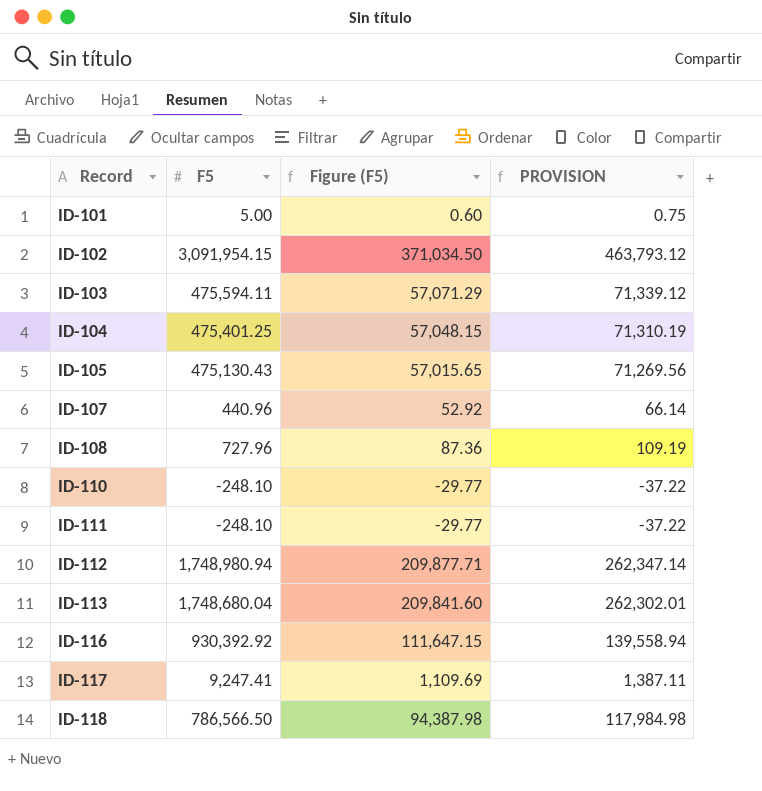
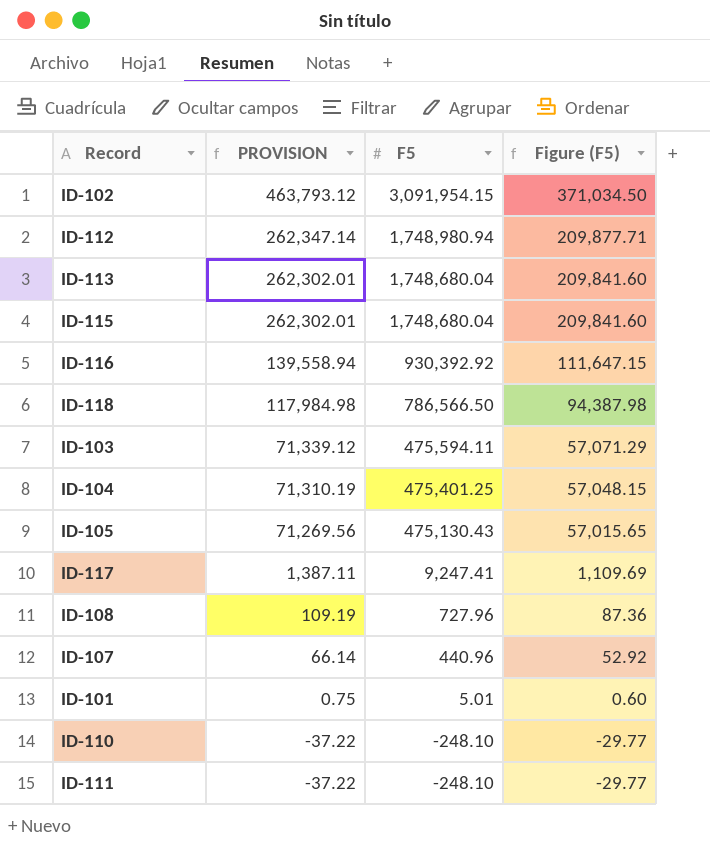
row order: Record ascending -> PROVISION descending
column PROVISION | position: 4 -> 2
row ID-115: none -> 262,302.01 | 1,748,680.04 | 209,841.60
ID-101 | F5: 5.00 -> 5.01

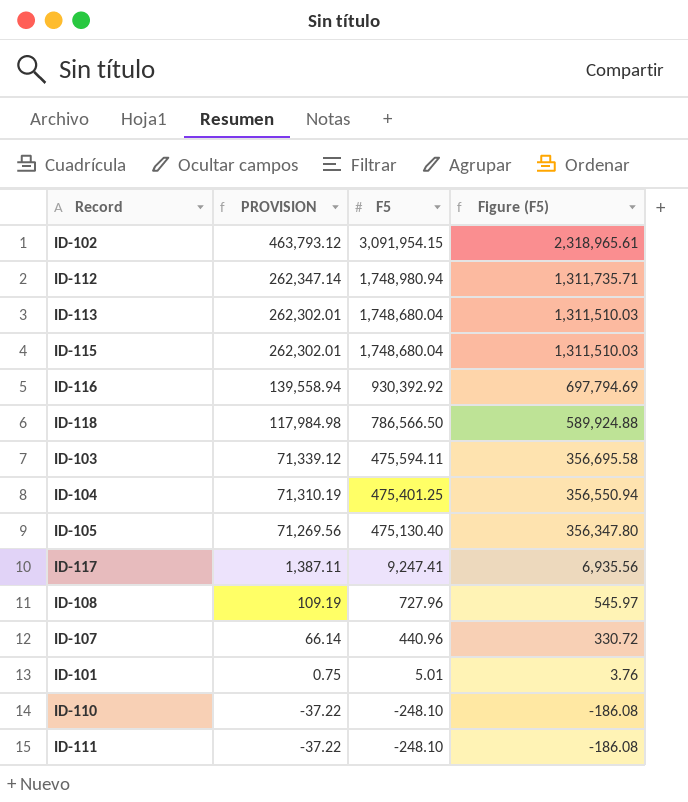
column Figure (F5) | formula: [F5] * 0.12 -> [F5] * 0.75
ID-105 | F5: 475,130.43 -> 475,130.40

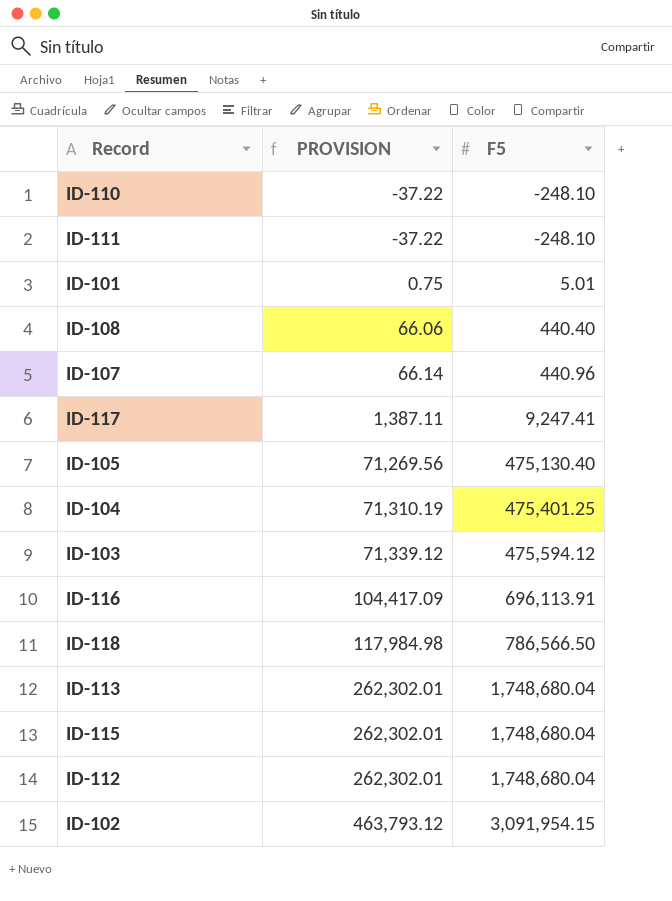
row order: PROVISION descending -> PROVISION ascending
column Figure (F5) | formula: [F5] * 0.75 -> none
ID-108 | PROVISION: 109.19 -> 66.06
ID-108 | F5: 727.96 -> 440.40
ID-103 | F5: 475,594.11 -> 475,594.12
ID-116 | PROVISION: 139,558.94 -> 104,417.09
ID-116 | F5: 930,392.92 -> 696,113.91
ID-112 | PROVISION: 262,347.14 -> 262,302.01
ID-112 | F5: 1,748,980.94 -> 1,748,680.04

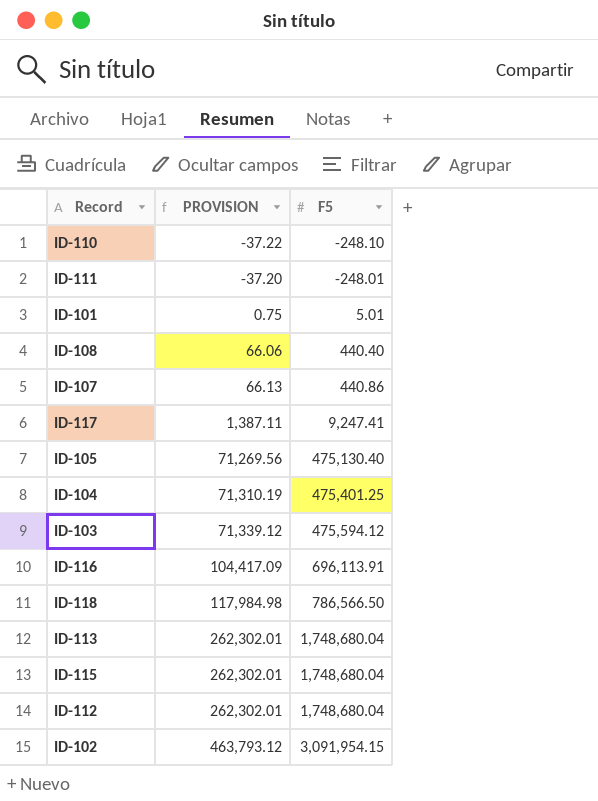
ID-111 | PROVISION: -37.22 -> -37.20
ID-111 | F5: -248.10 -> -248.01
ID-107 | PROVISION: 66.14 -> 66.13
ID-107 | F5: 440.96 -> 440.86

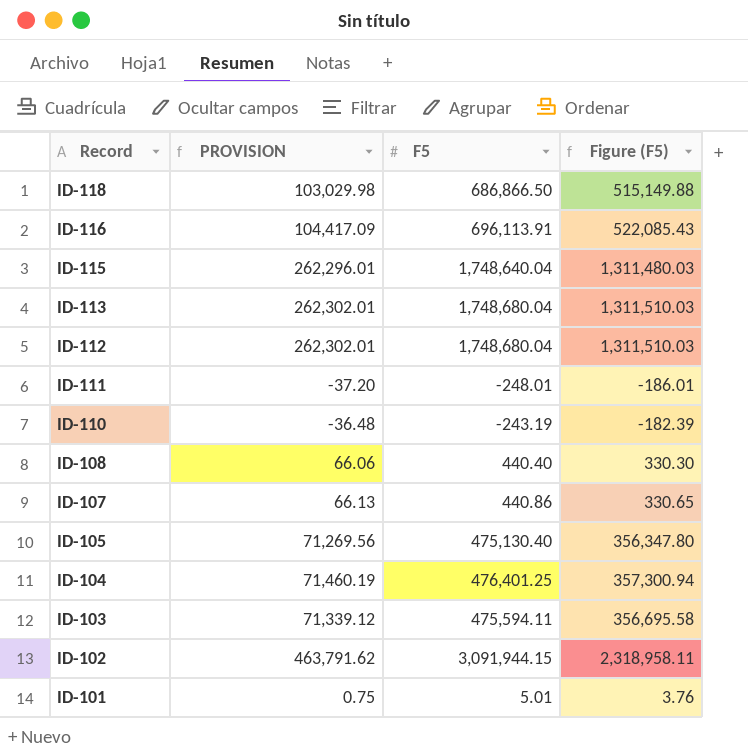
row order: PROVISION ascending -> Record descending
column Figure (F5) | formula: none -> [F5] * 0.75
row ID-117: 1,387.11 | 9,247.41 -> none
ID-118 | PROVISION: 117,984.98 -> 103,029.98
ID-118 | F5: 786,566.50 -> 686,866.50
ID-115 | PROVISION: 262,302.01 -> 262,296.01
ID-115 | F5: 1,748,680.04 -> 1,748,640.04
ID-110 | PROVISION: -37.22 -> -36.48
ID-110 | F5: -248.10 -> -243.19
ID-104 | PROVISION: 71,310.19 -> 71,460.19
ID-104 | F5: 475,401.25 -> 476,401.25
ID-103 | F5: 475,594.12 -> 475,594.11
ID-102 | PROVISION: 463,793.12 -> 463,791.62
ID-102 | F5: 3,091,954.15 -> 3,091,944.15

